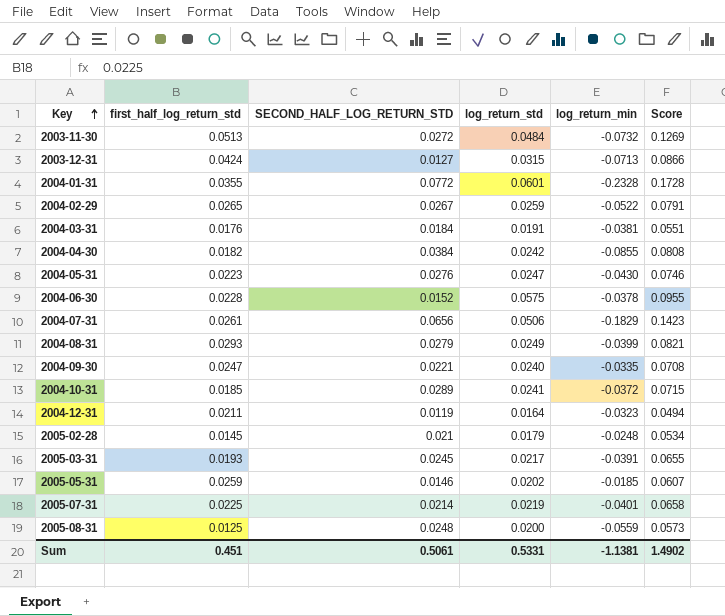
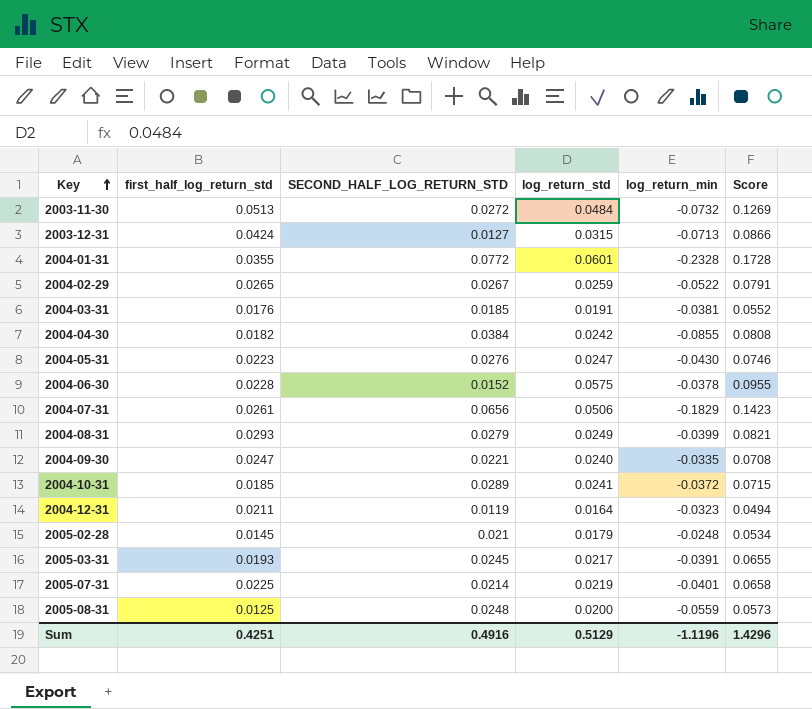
row 2005-05-31: 0.0259 | 0.0146 | 0.0202 | -0.0185 | 0.0607 -> none
2004-03-31 | SECOND_HALF_LOG_RETURN_STD: 0.0184 -> 0.0185
2004-03-31 | Score: 0.0551 -> 0.0552
Sum | first_half_log_return_std: 0.451 -> 0.4251
Sum | SECOND_HALF_LOG_RETURN_STD: 0.5061 -> 0.4916
Sum | log_return_std: 0.5331 -> 0.5129
Sum | log_return_min: -1.1381 -> -1.1196
Sum | Score: 1.4902 -> 1.4296

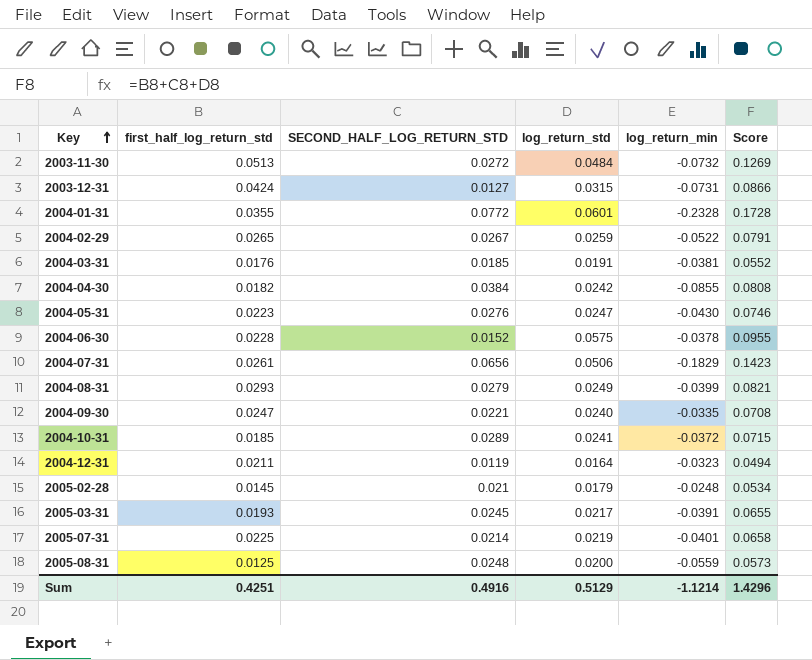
2003-12-31 | log_return_min: -0.0713 -> -0.0731
Sum | log_return_min: -1.1196 -> -1.1214

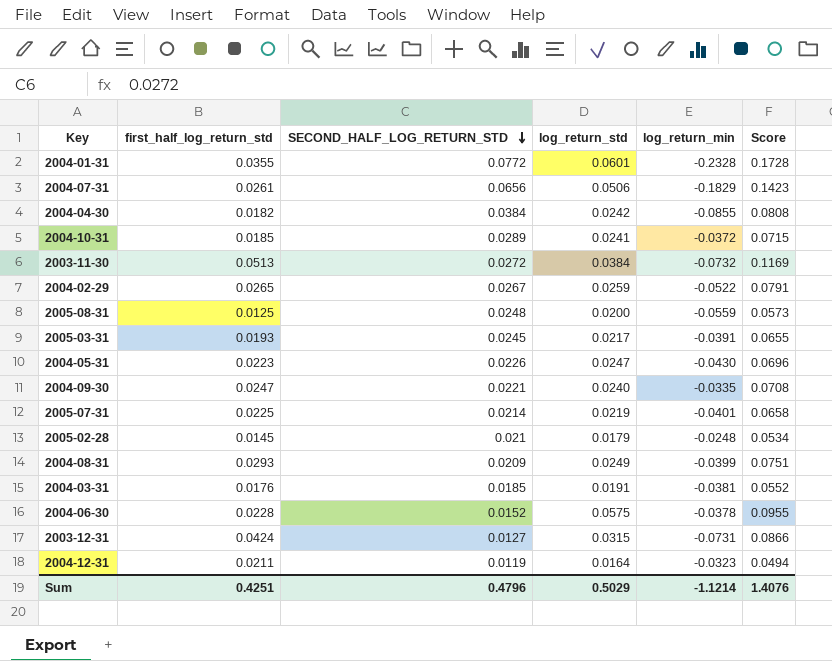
row order: Key ascending -> SECOND_HALF_LOG_RETURN_STD descending
2003-11-30 | log_return_std: 0.0484 -> 0.0384
2003-11-30 | Score: 0.1269 -> 0.1169
2004-05-31 | SECOND_HALF_LOG_RETURN_STD: 0.0276 -> 0.0226
2004-05-31 | Score: 0.0746 -> 0.0696
2004-08-31 | SECOND_HALF_LOG_RETURN_STD: 0.0279 -> 0.0209
2004-08-31 | Score: 0.0821 -> 0.0751
Sum | SECOND_HALF_LOG_RETURN_STD: 0.4916 -> 0.4796
Sum | log_return_std: 0.5129 -> 0.5029
Sum | Score: 1.4296 -> 1.4076

